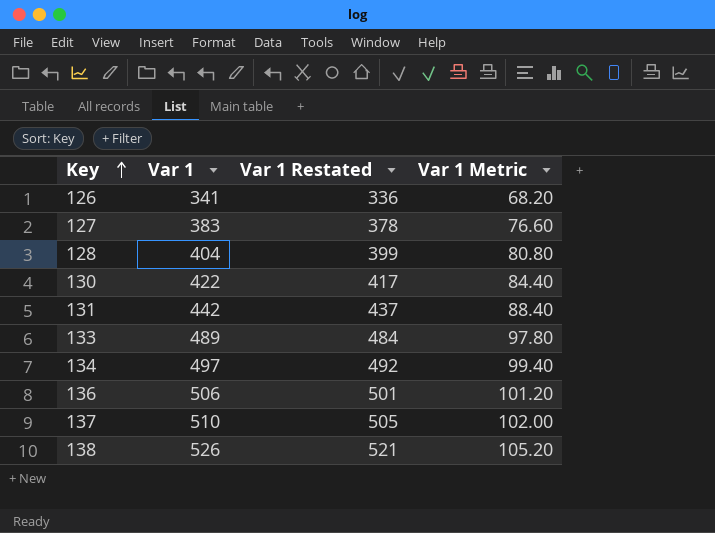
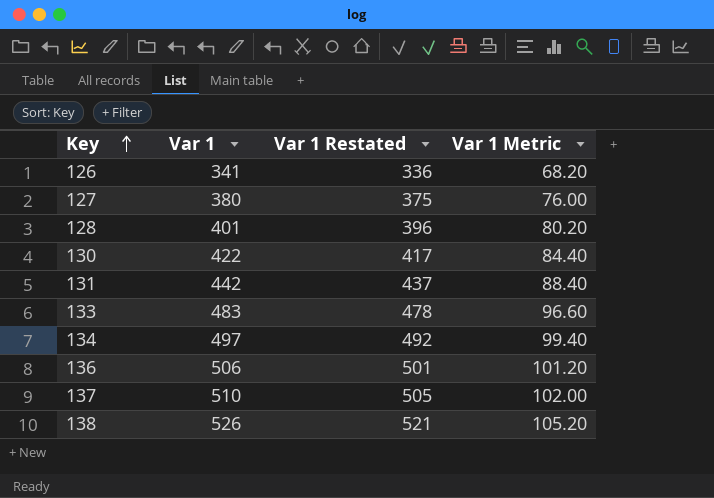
127 | Var 1: 383 -> 380
127 | Var 1 Restated: 378 -> 375
127 | Var 1 Metric: 76.60 -> 76.00
128 | Var 1: 404 -> 401
128 | Var 1 Restated: 399 -> 396
128 | Var 1 Metric: 80.80 -> 80.20
133 | Var 1: 489 -> 483
133 | Var 1 Restated: 484 -> 478
133 | Var 1 Metric: 97.80 -> 96.60

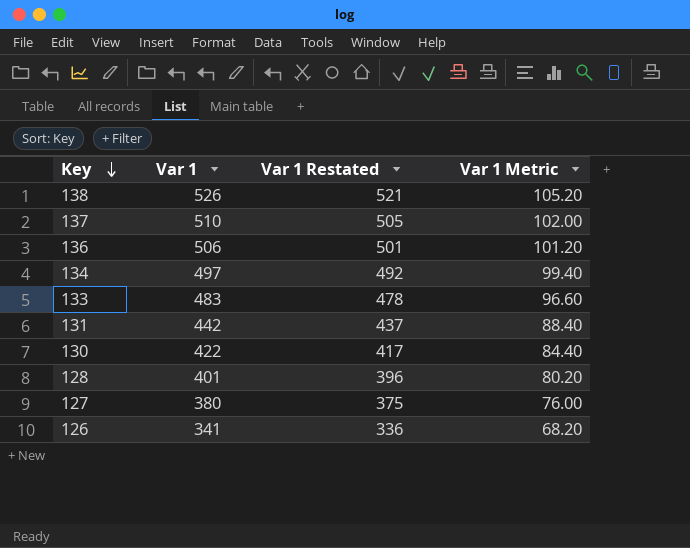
row order: Key ascending -> Key descending

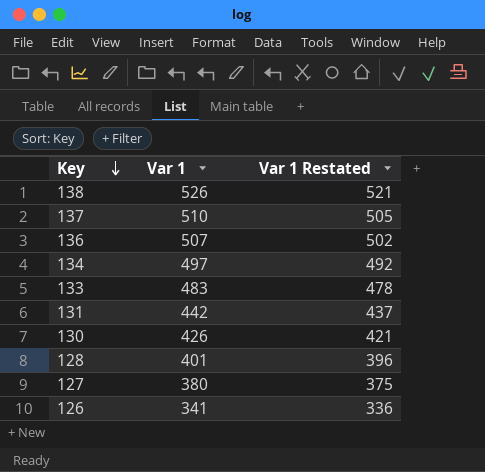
column Var 1 Metric | formula: [Var 1] * 0.2 -> none
136 | Var 1: 506 -> 507
136 | Var 1 Restated: 501 -> 502
130 | Var 1: 422 -> 426
130 | Var 1 Restated: 417 -> 421

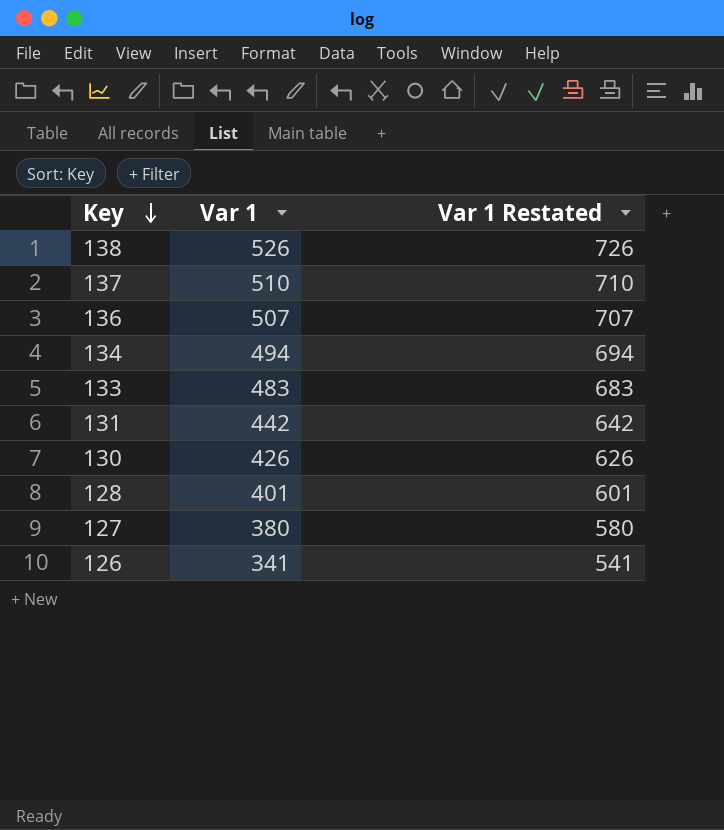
column Var 1 Restated | formula: [Var 1] - 5 -> [Var 1] + 200
134 | Var 1: 497 -> 494

